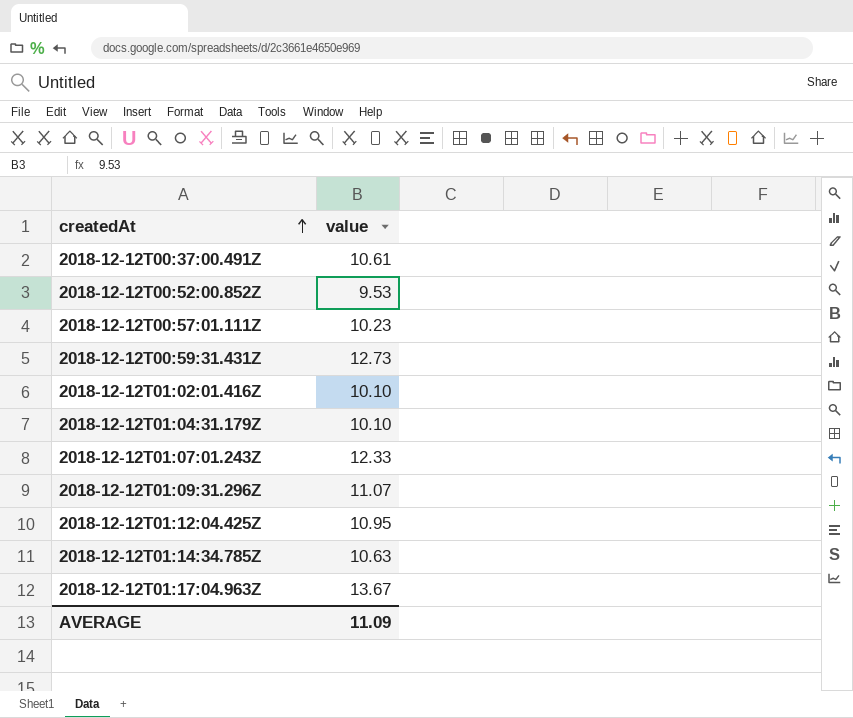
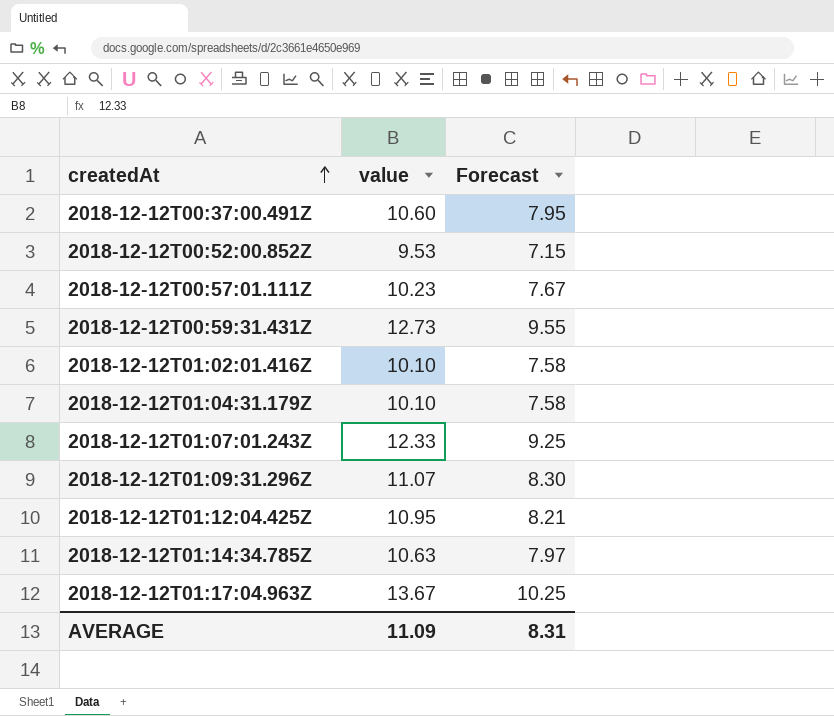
column Forecast | formula: none -> [value] * 0.75
2018-12-12T00:37:00.491Z | value: 10.61 -> 10.60

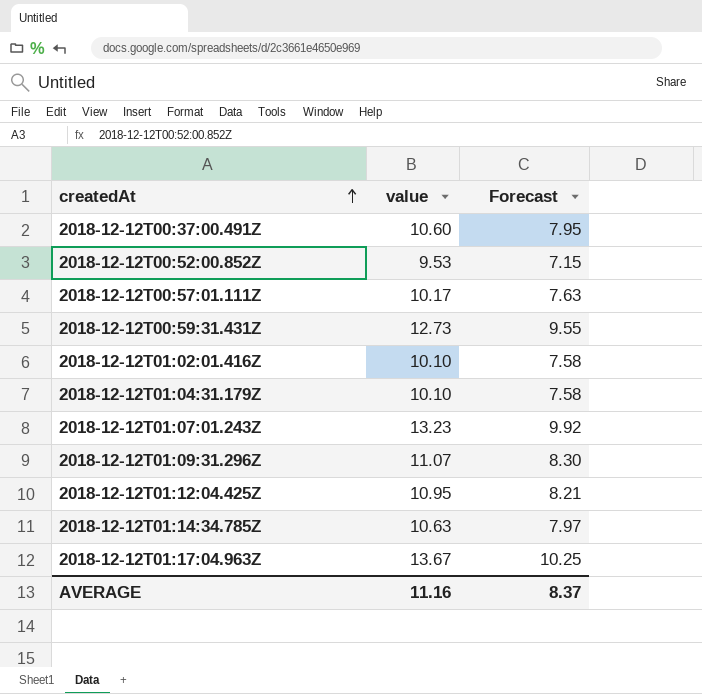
2018-12-12T00:57:01.111Z | value: 10.23 -> 10.17
2018-12-12T00:57:01.111Z | Forecast: 7.67 -> 7.63
2018-12-12T01:07:01.243Z | value: 12.33 -> 13.23
2018-12-12T01:07:01.243Z | Forecast: 9.25 -> 9.92
AVERAGE | value: 11.09 -> 11.16
AVERAGE | Forecast: 8.31 -> 8.37

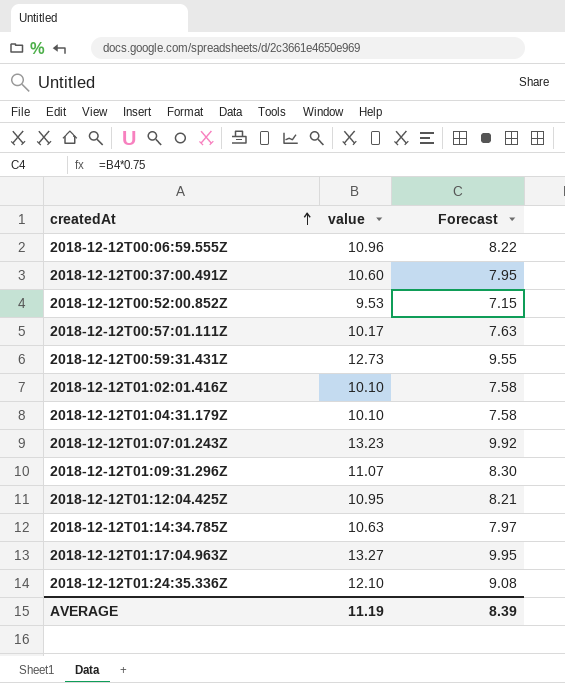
row 2018-12-12T00:06:59.555Z: none -> 10.96 | 8.22
2018-12-12T01:17:04.963Z | value: 13.67 -> 13.27
2018-12-12T01:17:04.963Z | Forecast: 10.25 -> 9.95
row 2018-12-12T01:24:35.336Z: none -> 12.10 | 9.08
AVERAGE | value: 11.16 -> 11.19
AVERAGE | Forecast: 8.37 -> 8.39

